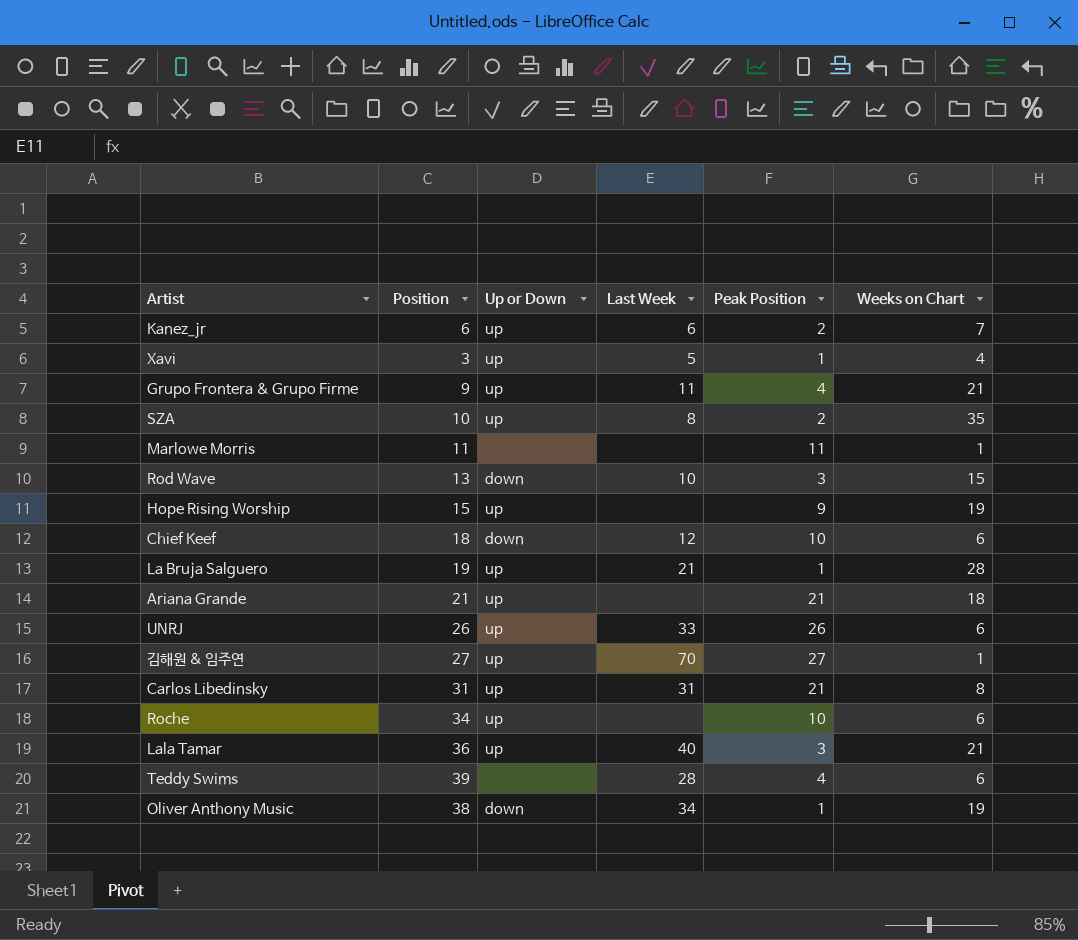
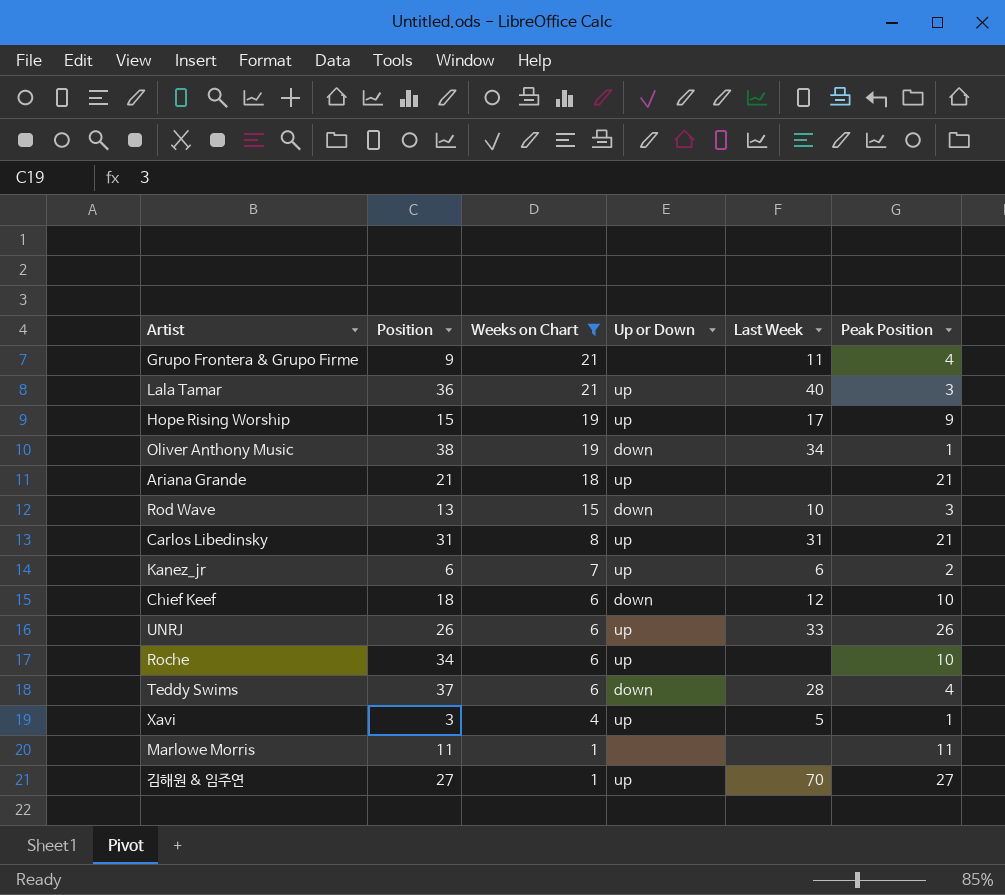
filter: none -> Weeks on Chart <= 21
row order: none -> Weeks on Chart descending
column Weeks on Chart | position: 6 -> 3
Grupo Frontera & Grupo Firme | Up or Down: up -> none
Hope Rising Worship | Last Week: none -> 17
Teddy Swims | Position: 39 -> 37
Teddy Swims | Up or Down: none -> down

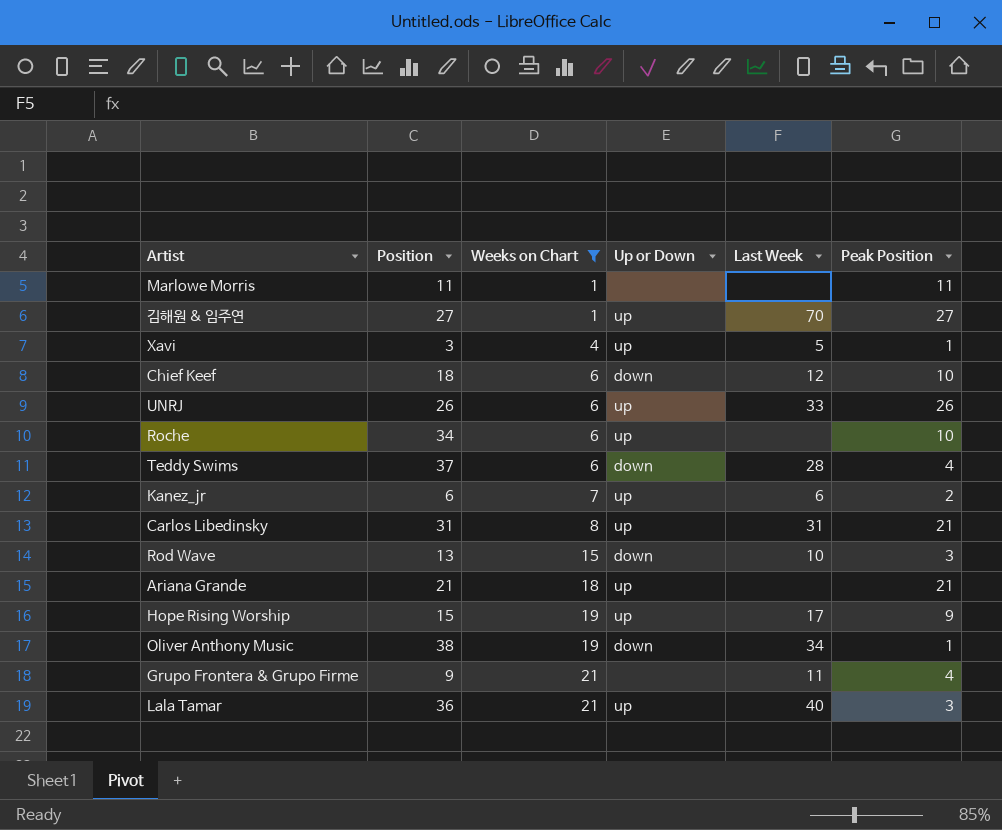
row order: Weeks on Chart descending -> Weeks on Chart ascending

